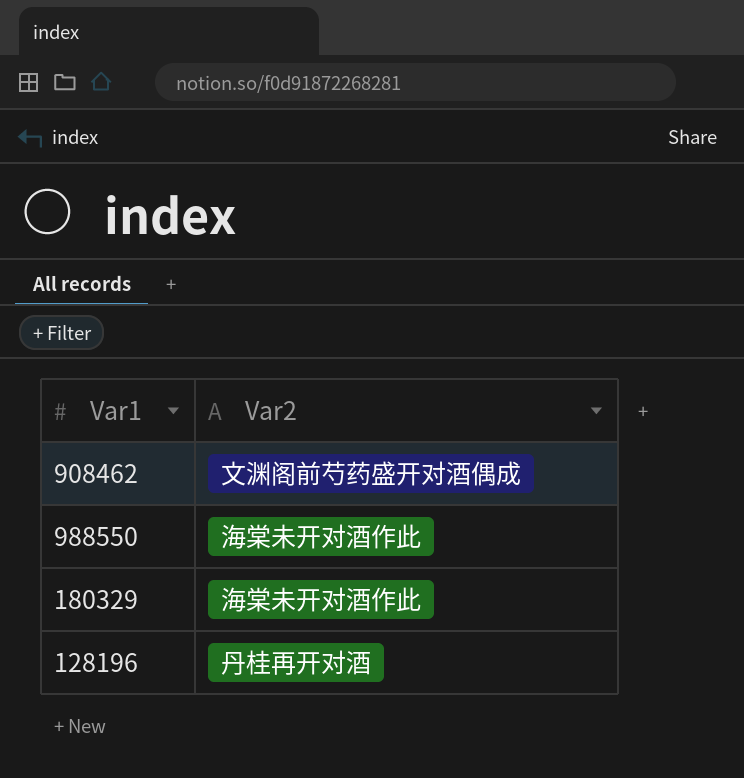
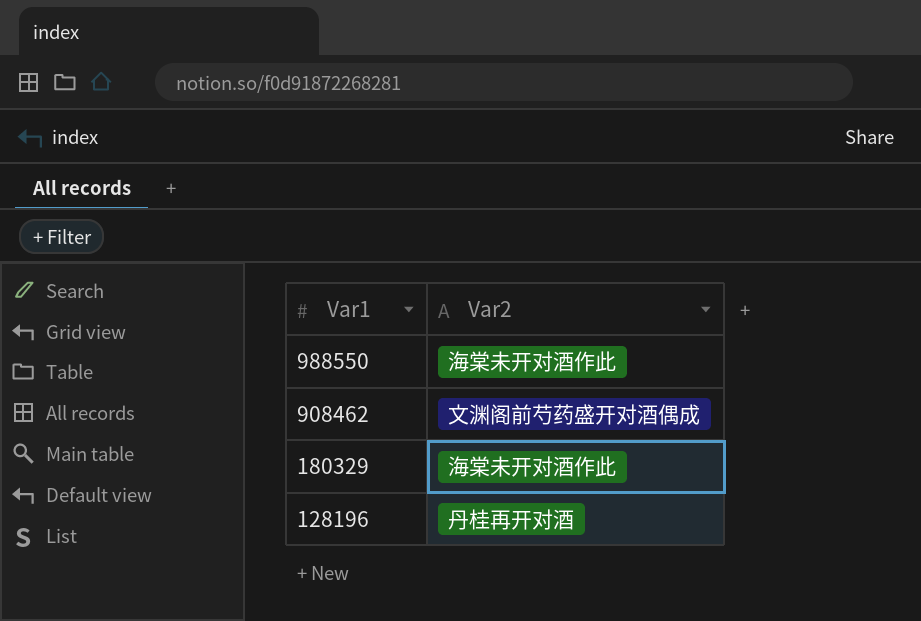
row order: none -> Var1 descending

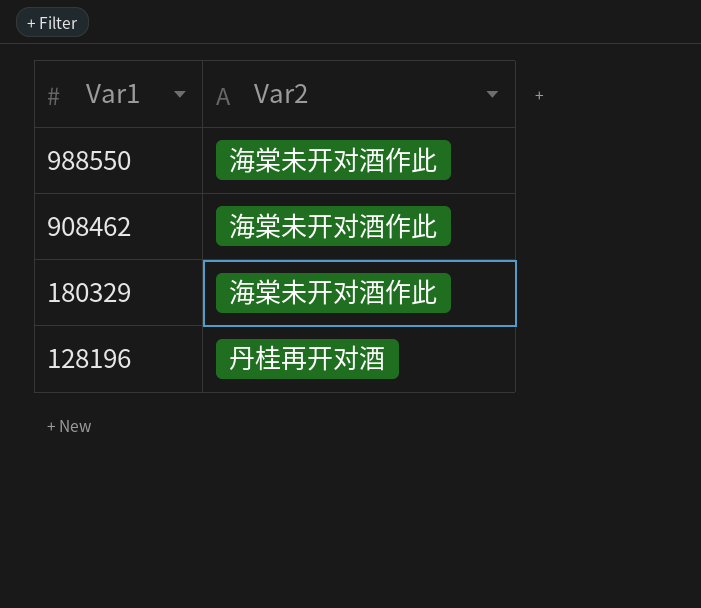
908462 | Var2: 文渊阁前芍药盛开对酒偶成 -> 海棠未开对酒作此

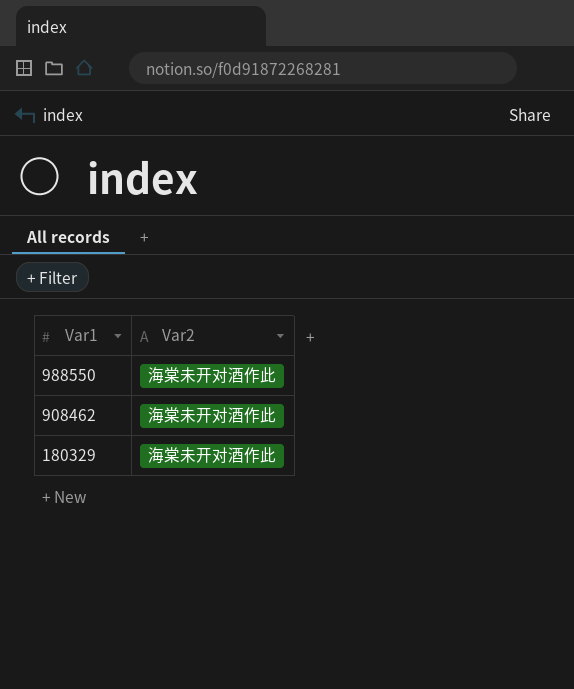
row 128196: 丹桂再开对酒 -> none

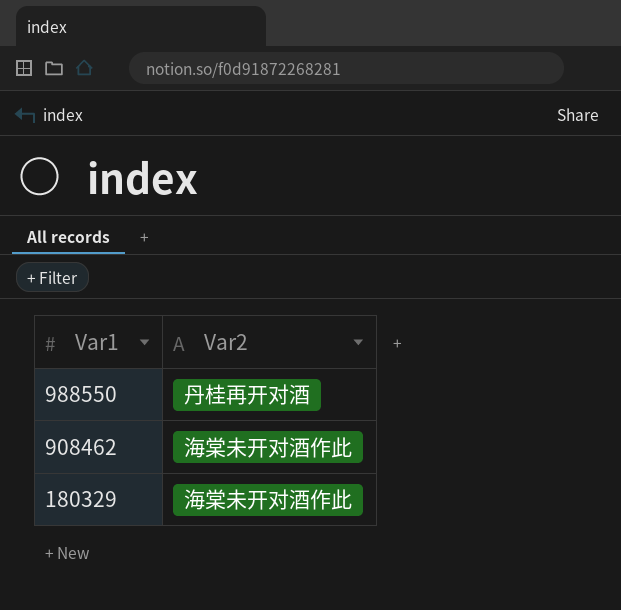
988550 | Var2: 海棠未开对酒作此 -> 丹桂再开对酒

